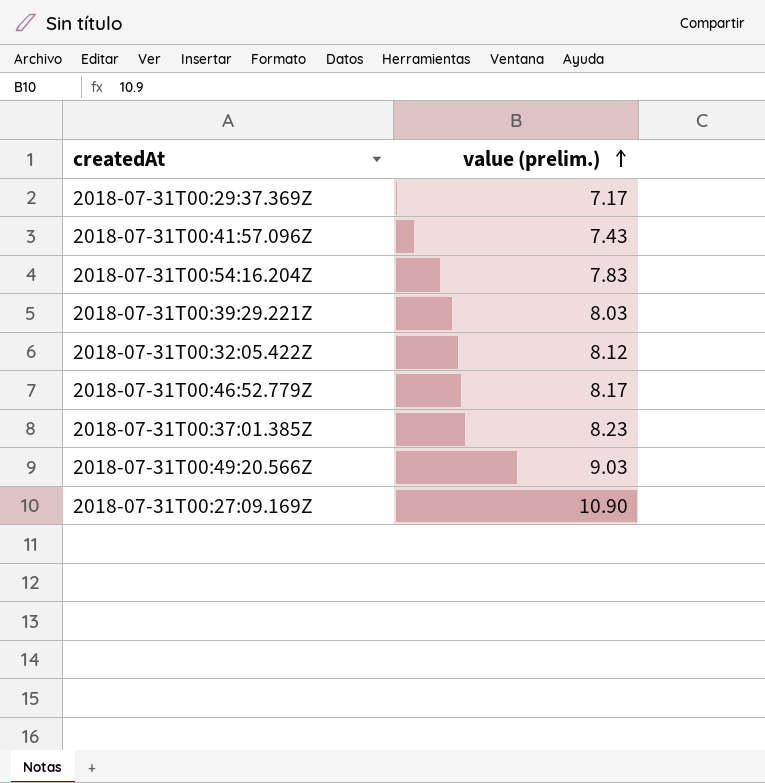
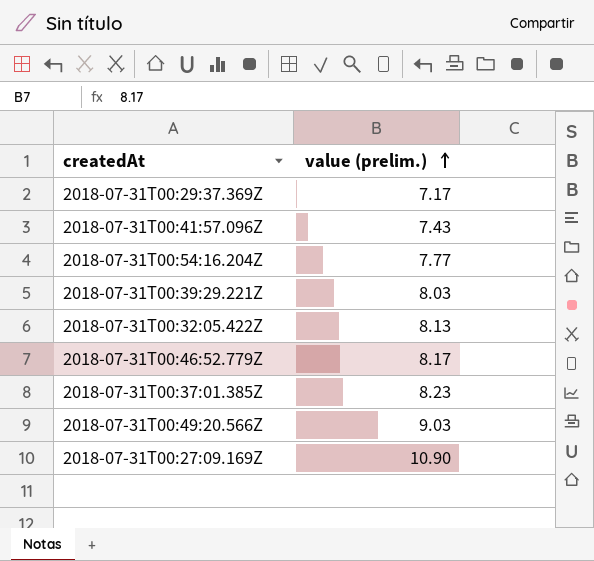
2018-07-31T00:54:16.204Z | value (prelim.): 7.83 -> 7.77
2018-07-31T00:32:05.422Z | value (prelim.): 8.12 -> 8.13

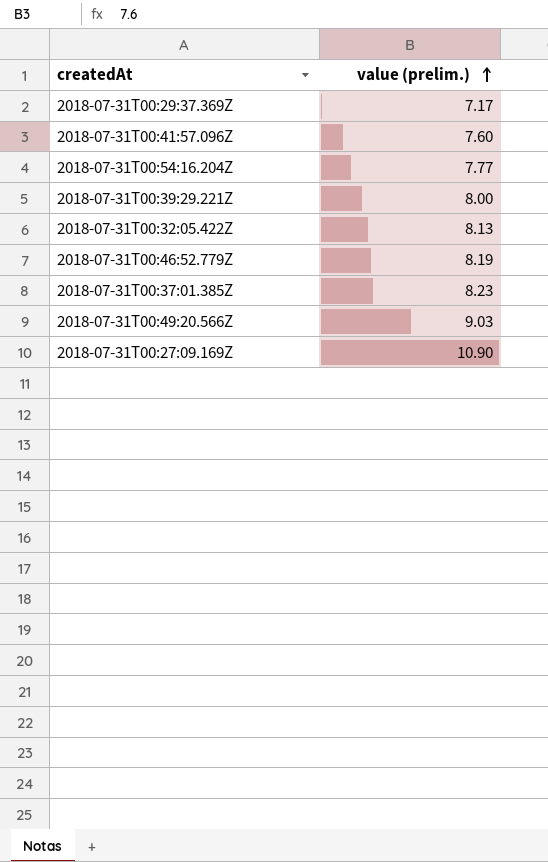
2018-07-31T00:41:57.096Z | value (prelim.): 7.43 -> 7.60
2018-07-31T00:39:29.221Z | value (prelim.): 8.03 -> 8.00
2018-07-31T00:46:52.779Z | value (prelim.): 8.17 -> 8.19

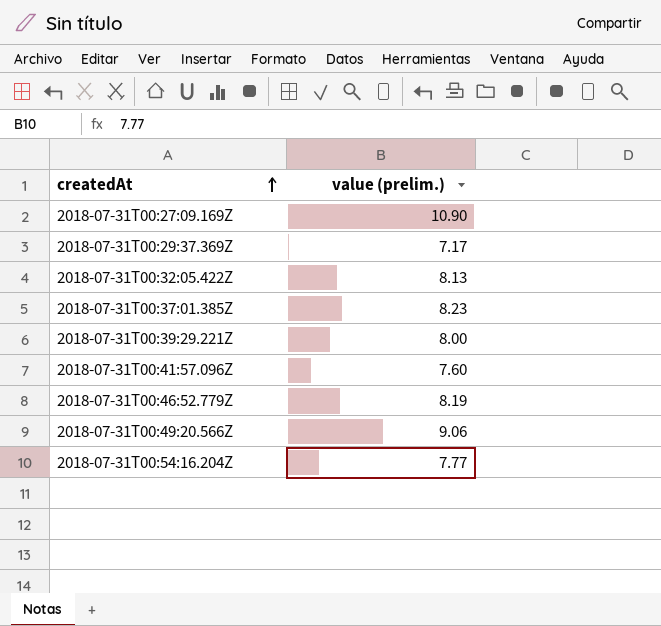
row order: value (prelim.) ascending -> createdAt ascending
2018-07-31T00:49:20.566Z | value (prelim.): 9.03 -> 9.06

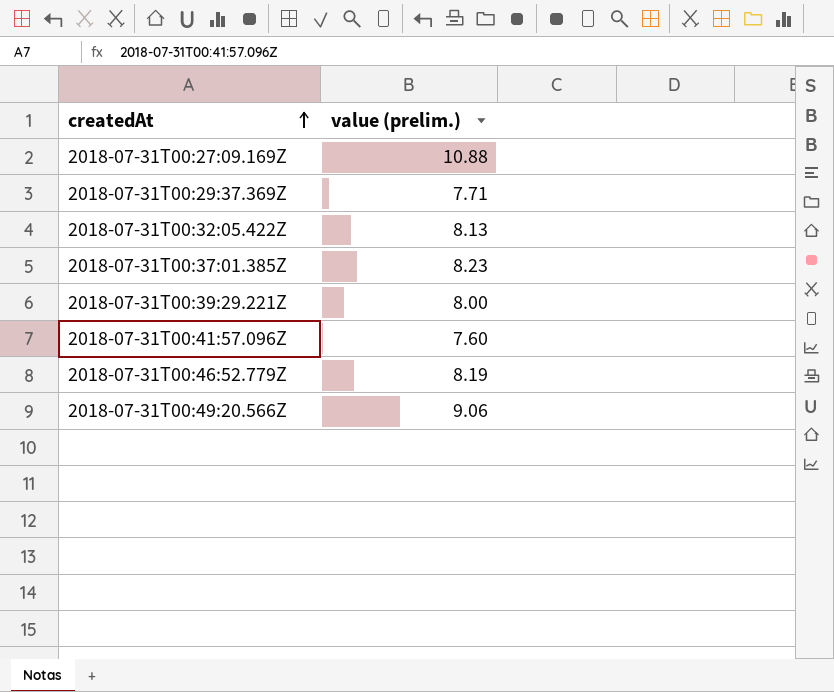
row 2018-07-31T00:54:16.204Z: 7.77 -> none
2018-07-31T00:27:09.169Z | value (prelim.): 10.90 -> 10.88
2018-07-31T00:29:37.369Z | value (prelim.): 7.17 -> 7.71

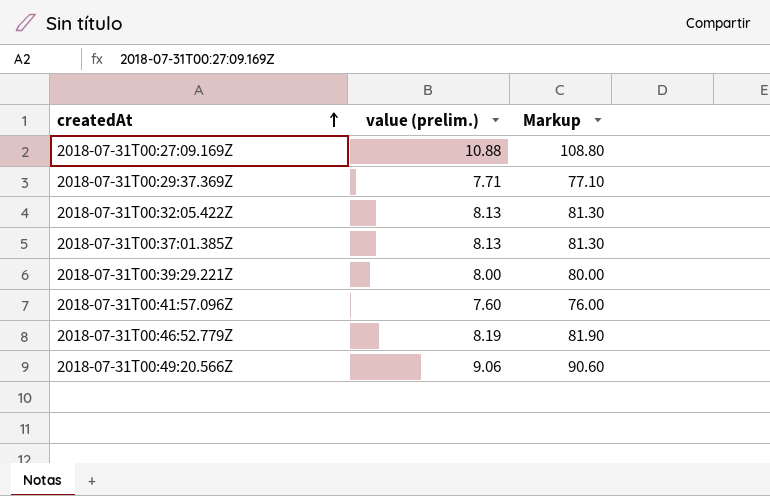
column Markup | formula: none -> [value (prelim.)] * 10
2018-07-31T00:37:01.385Z | value (prelim.): 8.23 -> 8.13

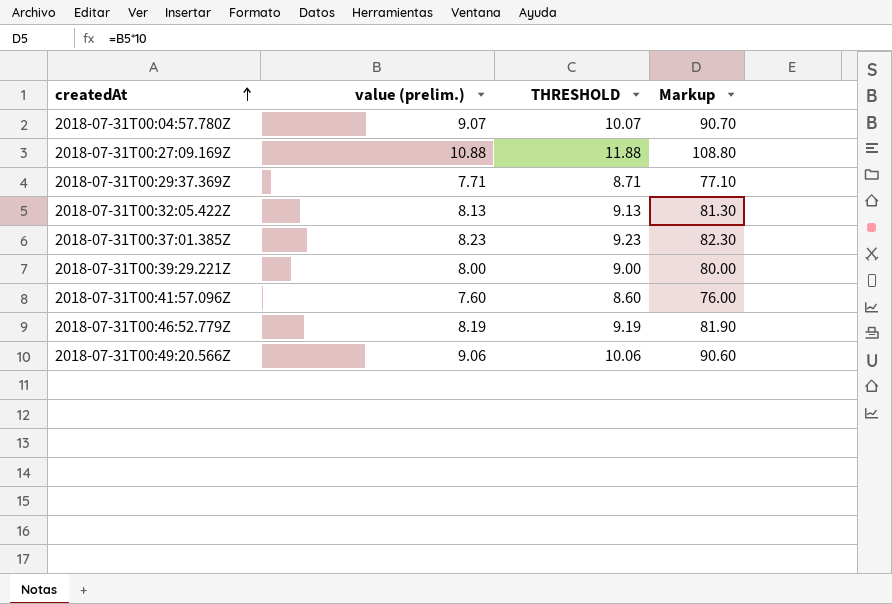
column THRESHOLD | formula: none -> [value (prelim.)] + 1
row 2018-07-31T00:04:57.780Z: none -> 9.07 | 10.07 | 90.70
2018-07-31T00:37:01.385Z | value (prelim.): 8.13 -> 8.23
2018-07-31T00:37:01.385Z | Markup: 81.30 -> 82.30

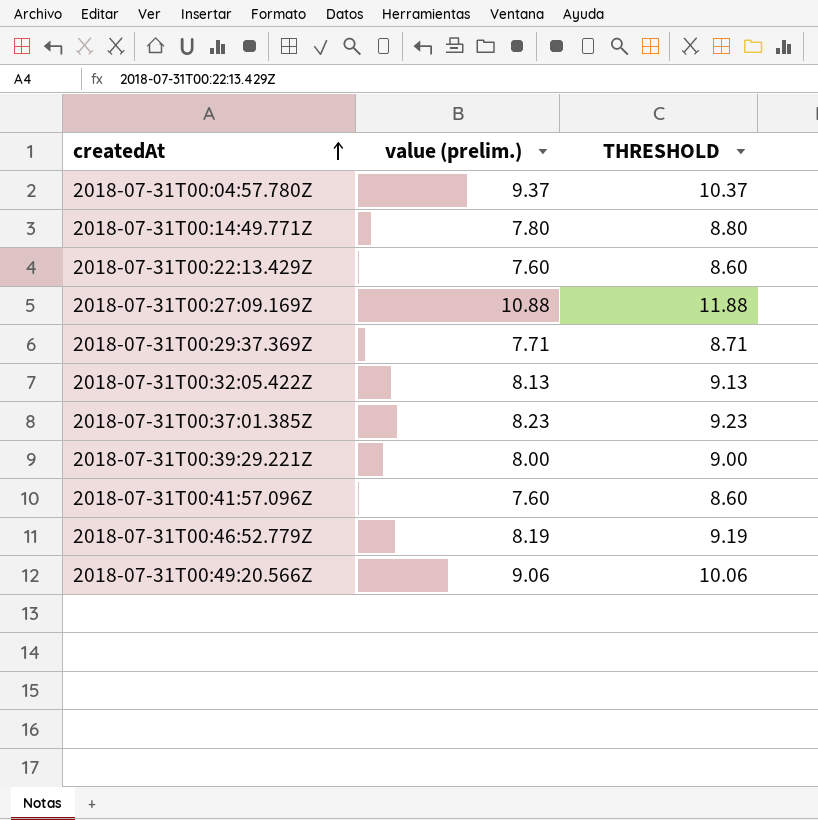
column Markup | formula: [value (prelim.)] * 10 -> none
2018-07-31T00:04:57.780Z | value (prelim.): 9.07 -> 9.37
2018-07-31T00:04:57.780Z | THRESHOLD: 10.07 -> 10.37
row 2018-07-31T00:14:49.771Z: none -> 7.80 | 8.80
row 2018-07-31T00:22:13.429Z: none -> 7.60 | 8.60

